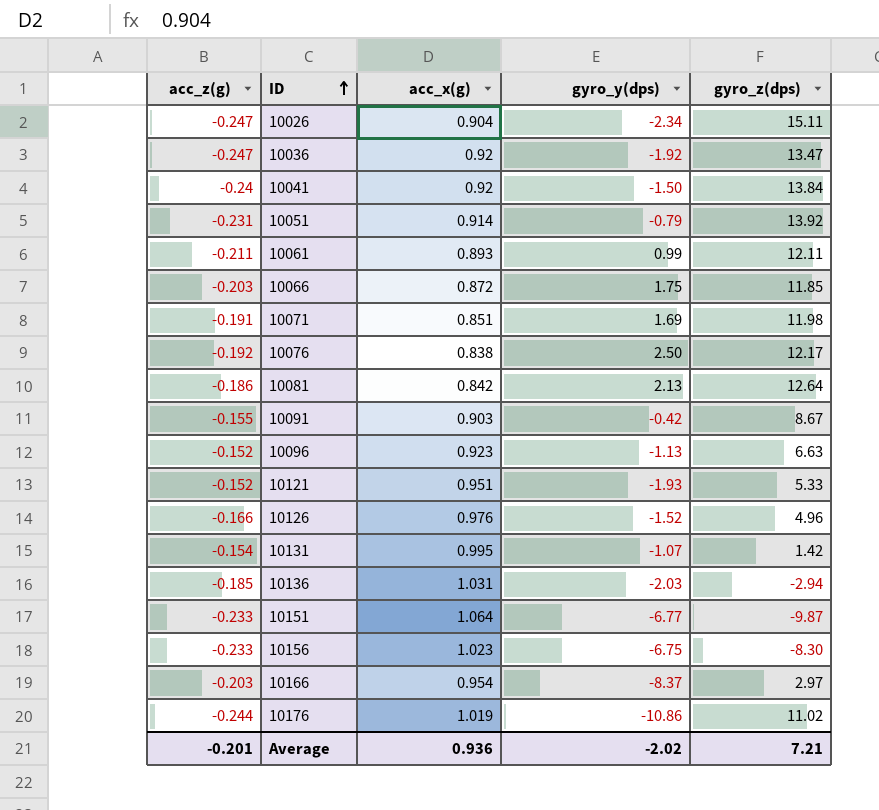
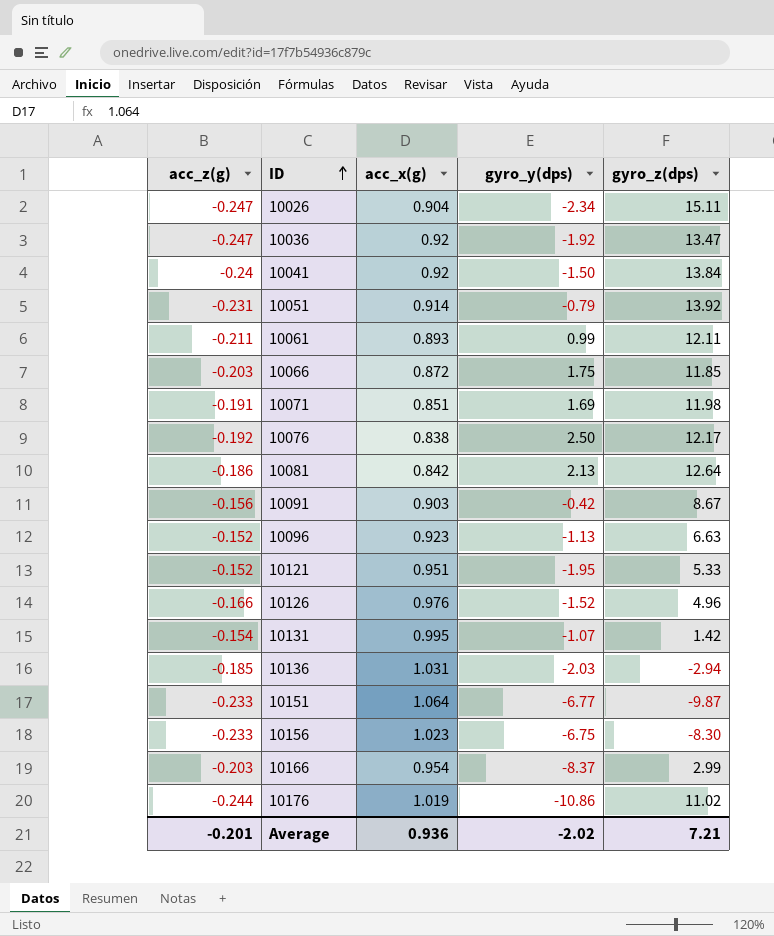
10091 | acc_z(g): -0.155 -> -0.156
10121 | gyro_y(dps): -1.93 -> -1.95
10166 | gyro_z(dps): 2.97 -> 2.99

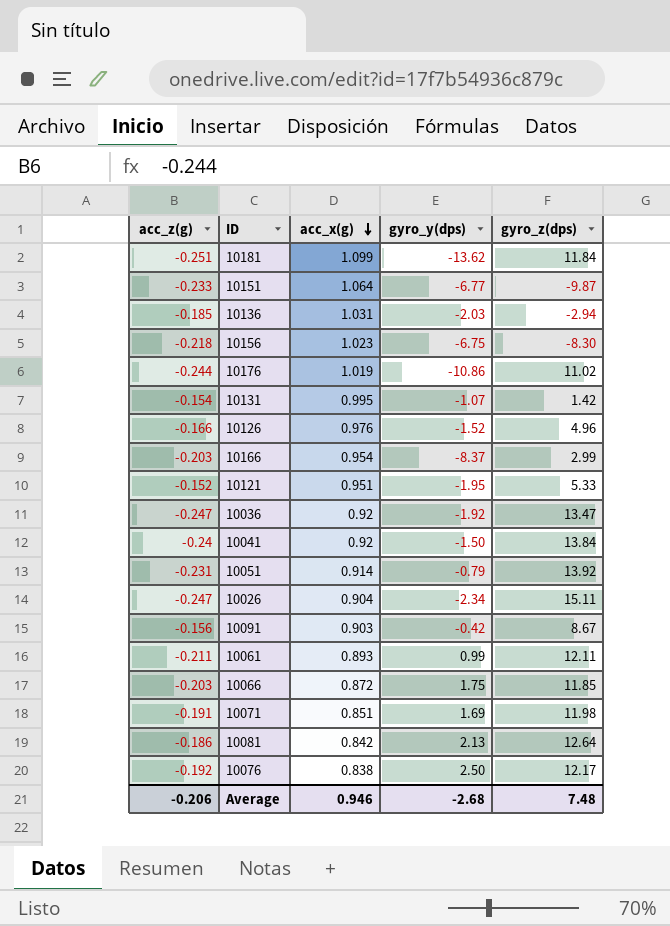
row order: ID ascending -> acc_x(g) descending
row 10096: -0.152 | 0.923 | -1.13 | 6.63 -> none
row 10181: none -> -0.251 | 1.099 | -13.62 | 11.84
10156 | acc_z(g): -0.233 -> -0.218
Average | acc_z(g): -0.201 -> -0.206
Average | acc_x(g): 0.936 -> 0.946
Average | gyro_y(dps): -2.02 -> -2.68
Average | gyro_z(dps): 7.21 -> 7.48

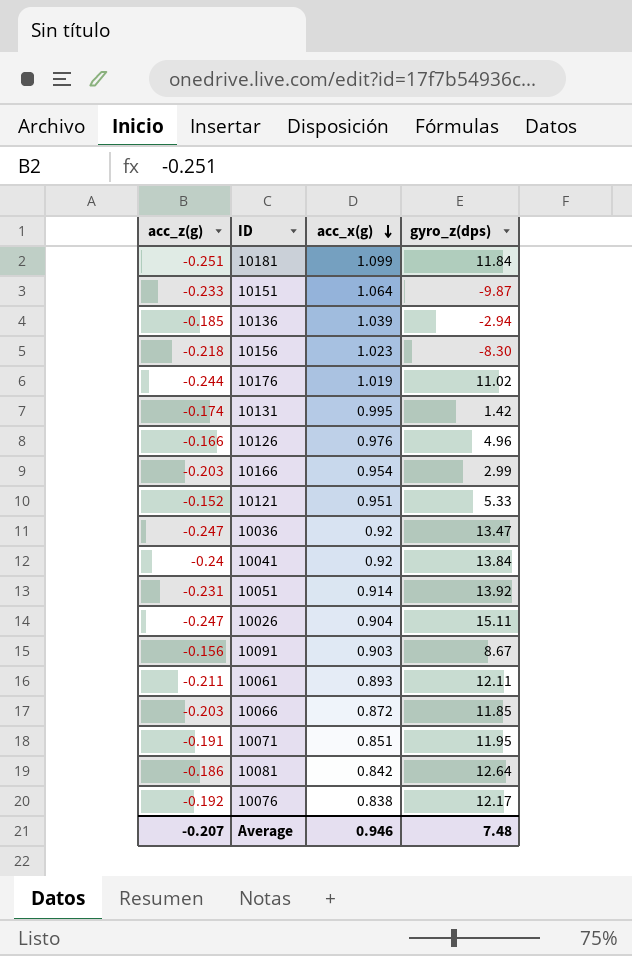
column gyro_y(dps) | position: 4 -> none
10136 | acc_x(g): 1.031 -> 1.039
10131 | acc_z(g): -0.154 -> -0.174
10071 | gyro_z(dps): 11.98 -> 11.95
Average | acc_z(g): -0.206 -> -0.207

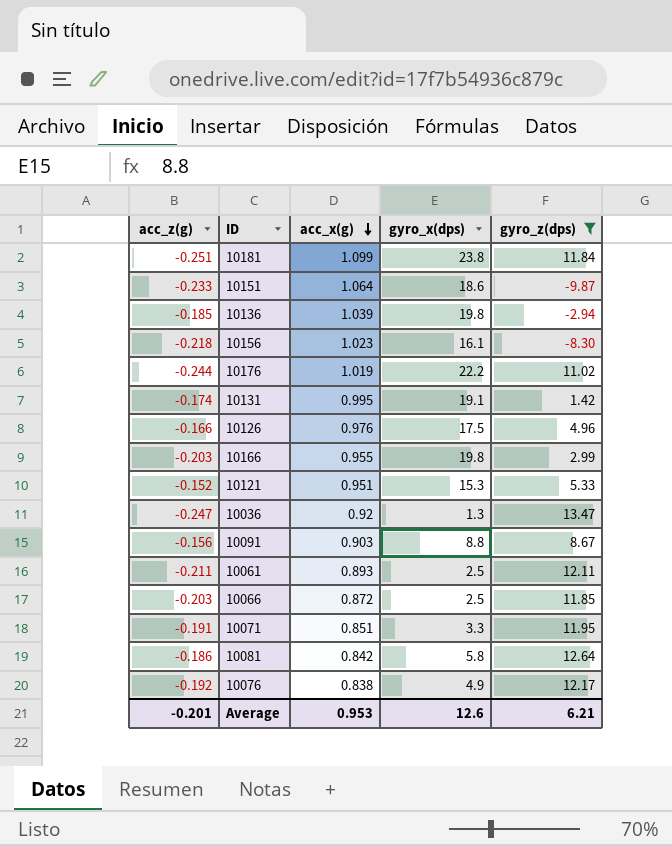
filter: none -> gyro_z(dps) <= 13.47
column gyro_x(dps) | position: none -> 4
10166 | acc_x(g): 0.954 -> 0.955
Average | acc_z(g): -0.207 -> -0.201
Average | acc_x(g): 0.946 -> 0.953
Average | gyro_z(dps): 7.48 -> 6.21

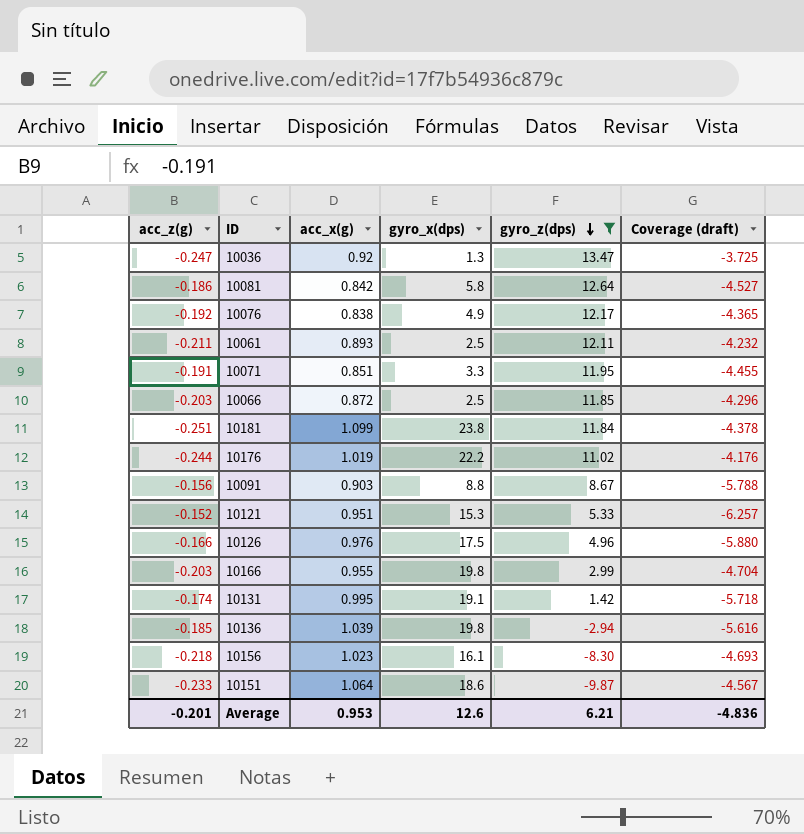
row order: acc_x(g) descending -> gyro_z(dps) descending
column Coverage (draft) | formula: none -> [acc_x(g)] / [acc_z(g)]

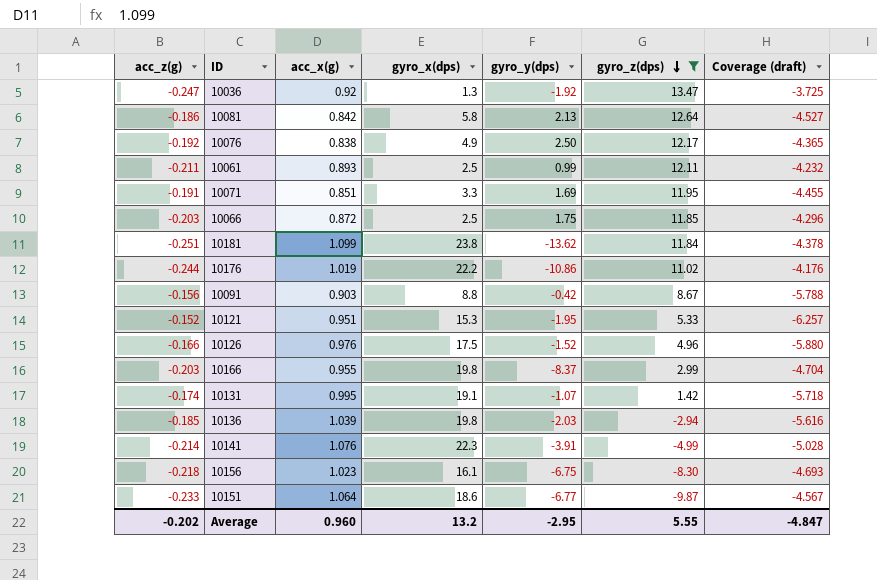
column gyro_y(dps) | position: none -> 5
row 10141: none -> -0.214 | 1.076 | 22.3 | -3.91 | -4.99 | -5.028
Average | acc_z(g): -0.201 -> -0.202
Average | acc_x(g): 0.953 -> 0.960
Average | gyro_x(dps): 12.6 -> 13.2
Average | gyro_z(dps): 6.21 -> 5.55
Average | Coverage (draft): -4.836 -> -4.847

